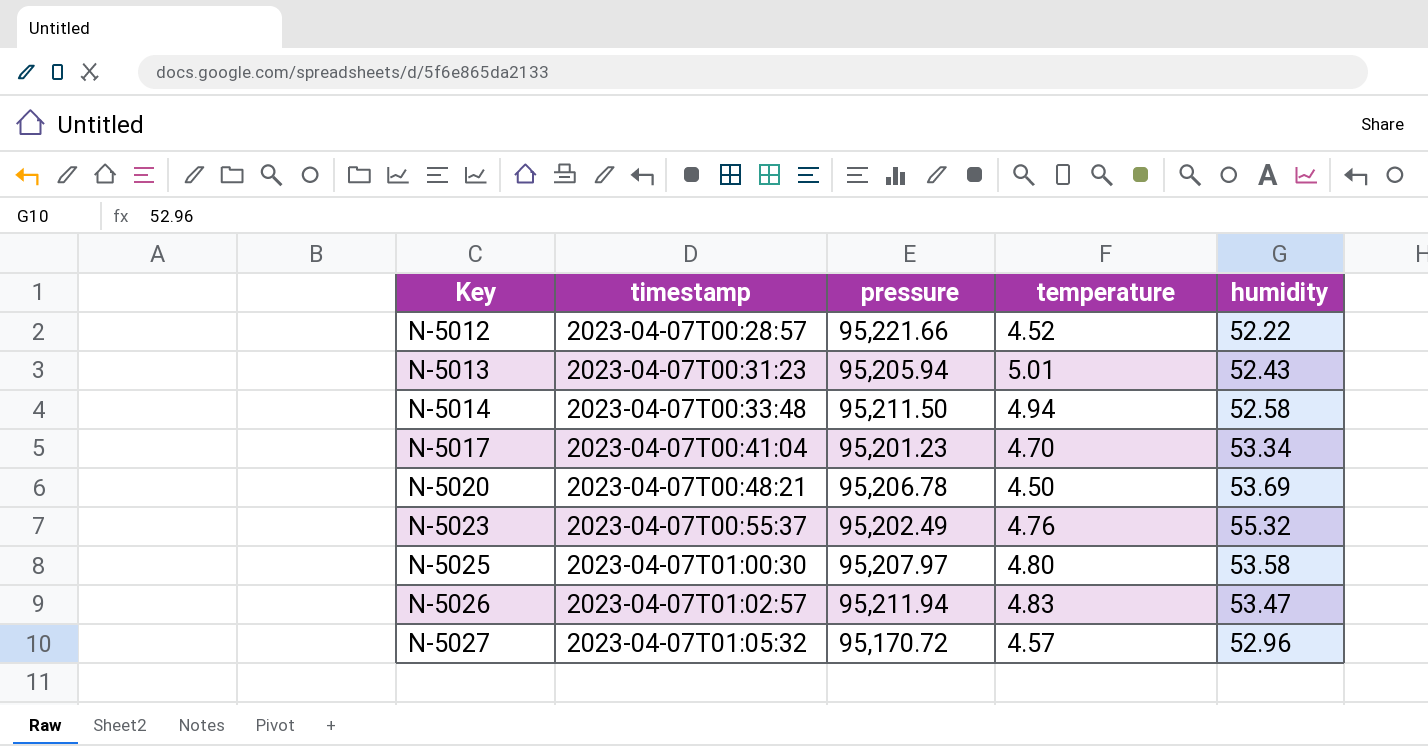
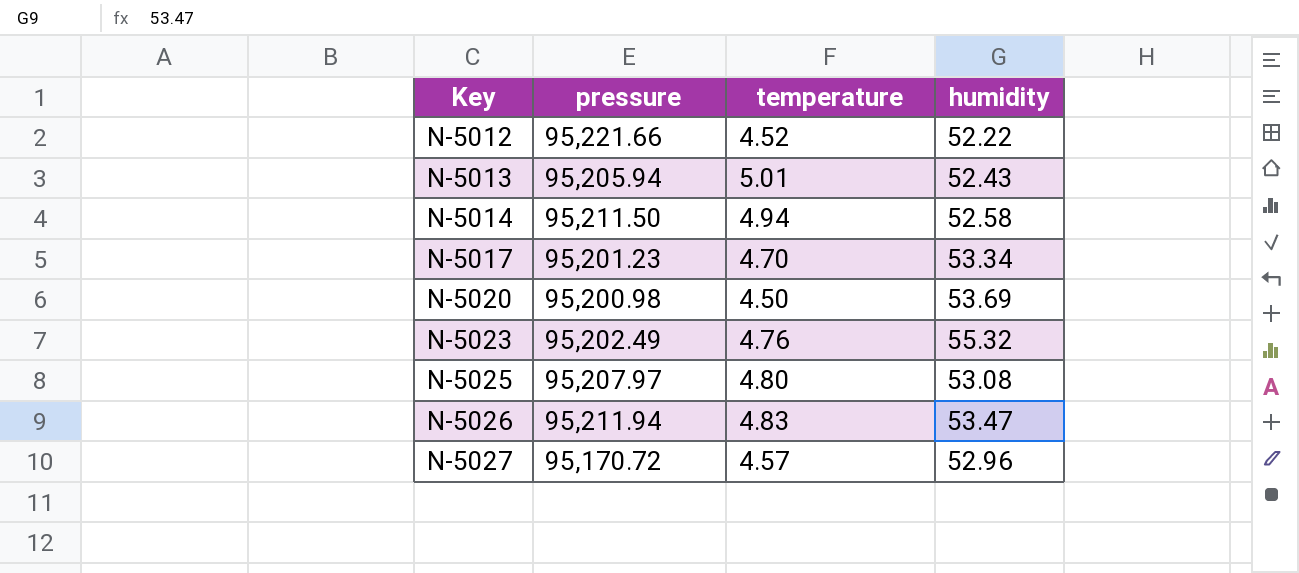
column timestamp | position: 2 -> none
N-5020 | pressure: 95,206.78 -> 95,200.98
N-5025 | humidity: 53.58 -> 53.08

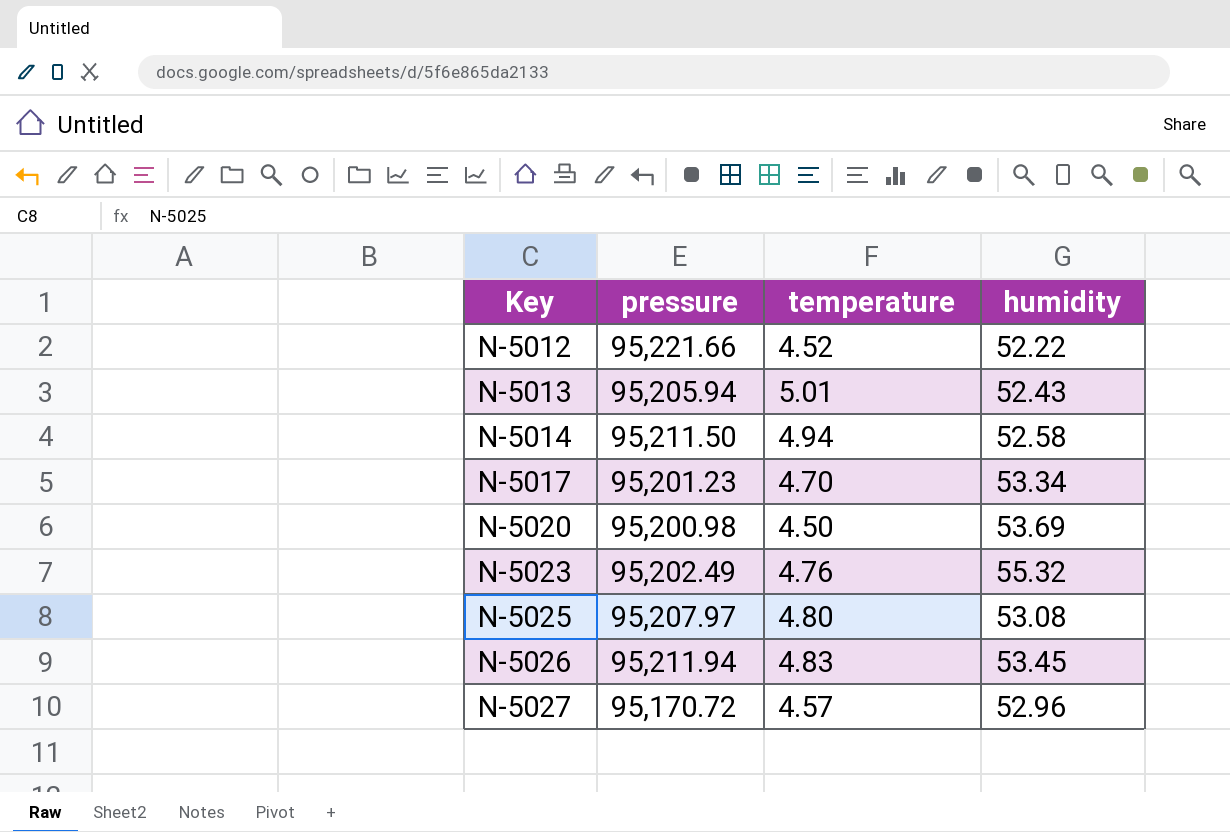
N-5026 | humidity: 53.47 -> 53.45

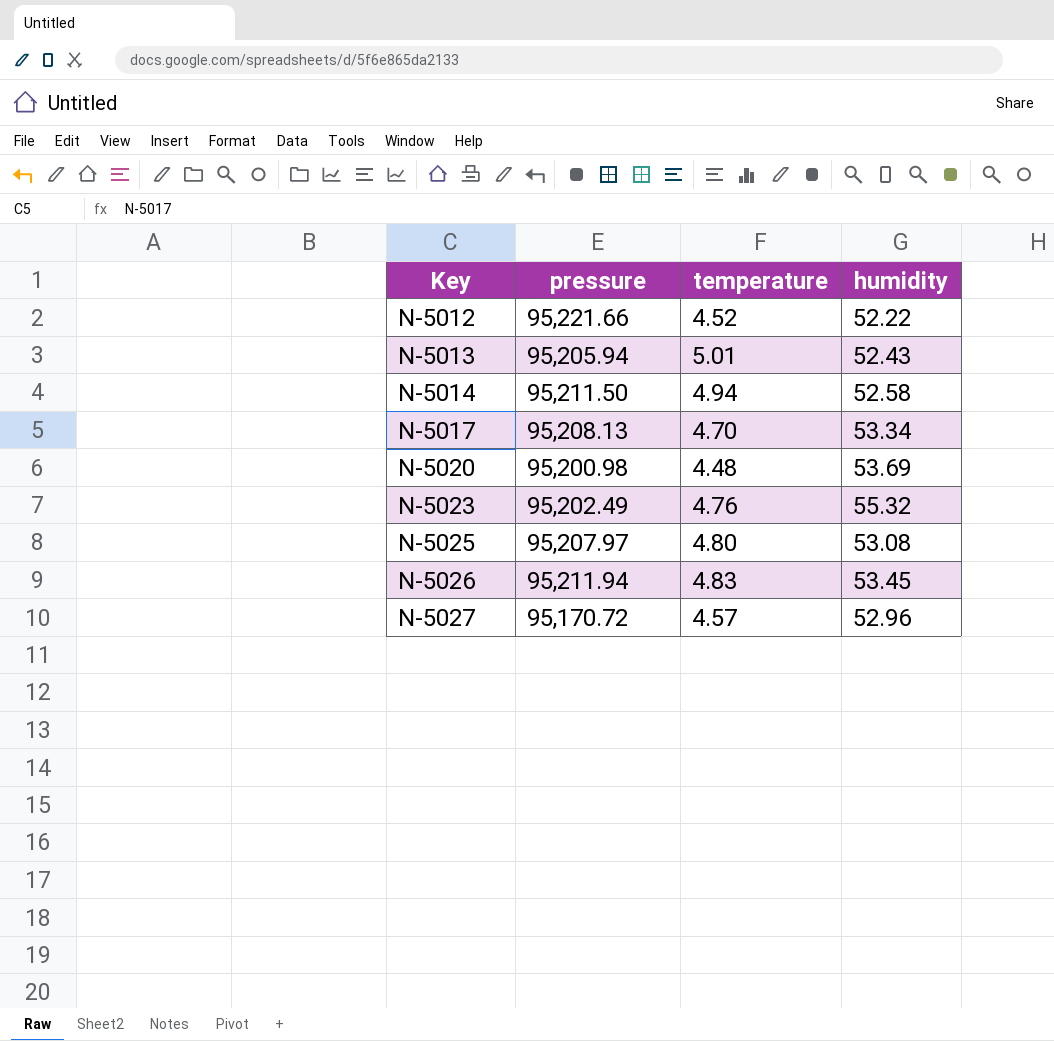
N-5017 | pressure: 95,201.23 -> 95,208.13
N-5020 | temperature: 4.50 -> 4.48

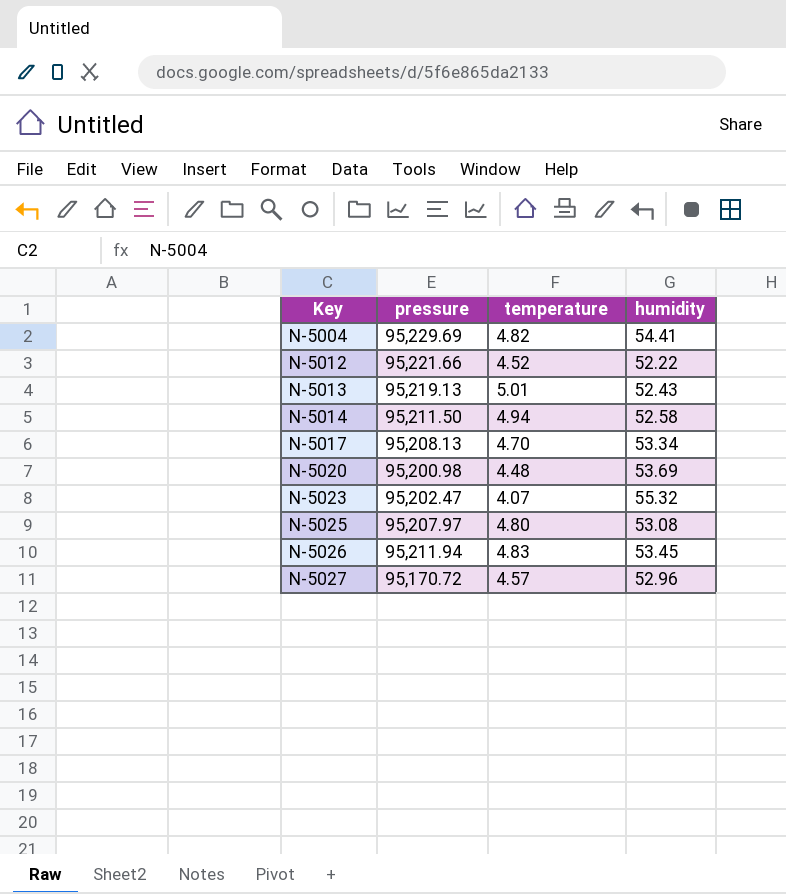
row N-5004: none -> 95,229.69 | 4.82 | 54.41
N-5013 | pressure: 95,205.94 -> 95,219.13
N-5023 | pressure: 95,202.49 -> 95,202.47
N-5023 | temperature: 4.76 -> 4.07

